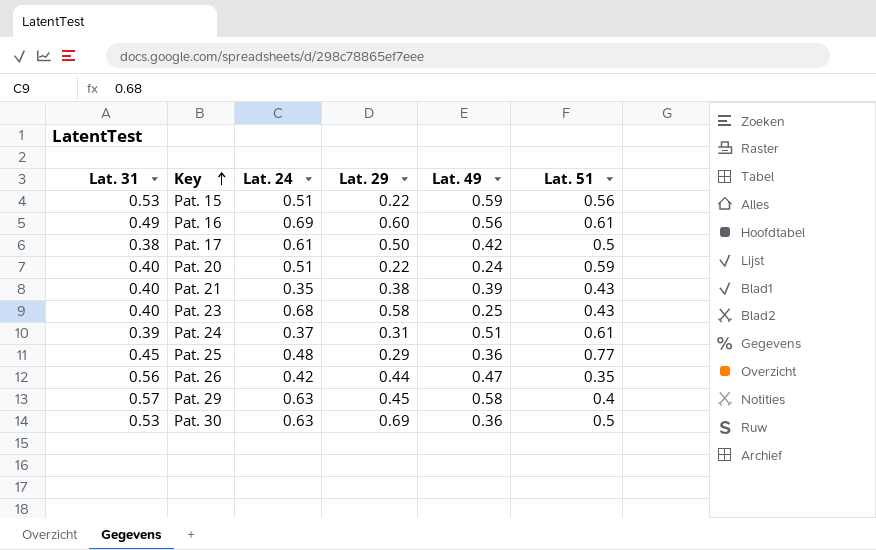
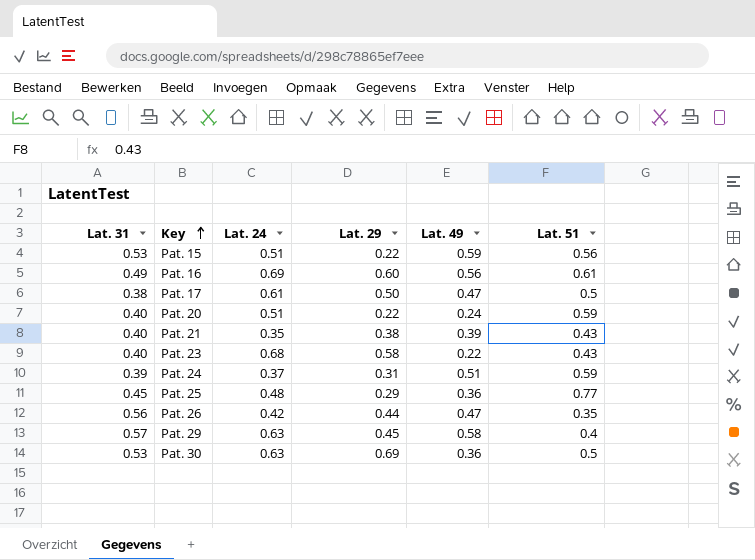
Pat. 17 | Lat. 49: 0.42 -> 0.47
Pat. 23 | Lat. 49: 0.25 -> 0.22
Pat. 24 | Lat. 51: 0.61 -> 0.59

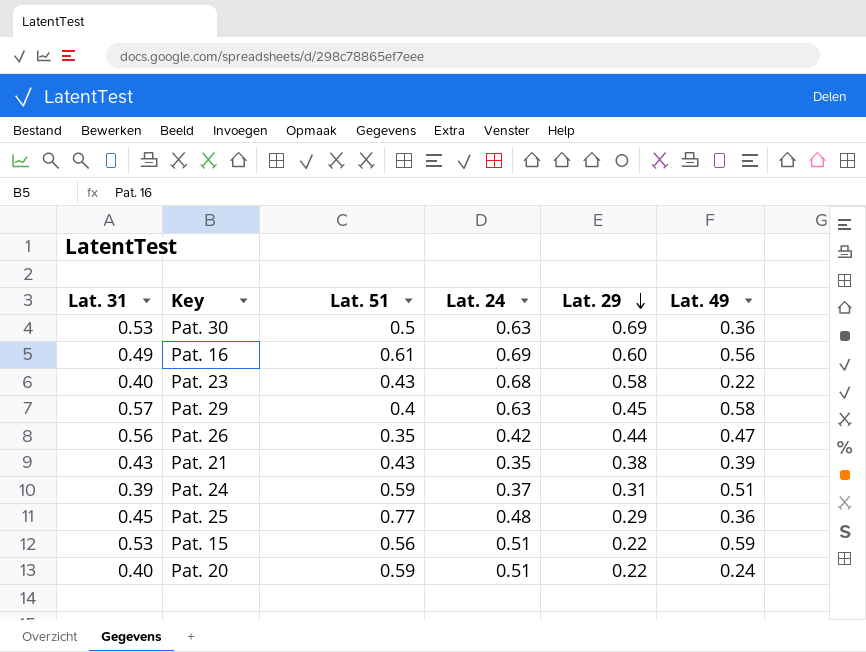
row order: Key ascending -> Lat. 29 descending
column Lat. 51 | position: 6 -> 3
row Pat. 17: 0.38 | 0.61 | 0.50 | 0.47 | 0.5 -> none
Pat. 21 | Lat. 31: 0.40 -> 0.43

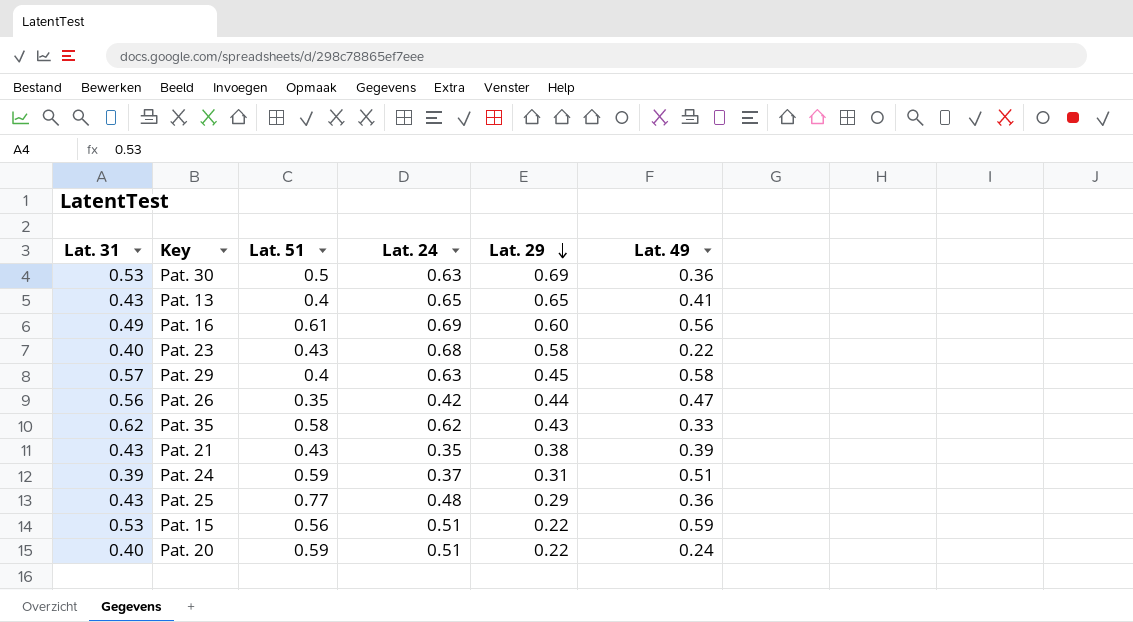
row Pat. 13: none -> 0.43 | 0.4 | 0.65 | 0.65 | 0.41
row Pat. 35: none -> 0.62 | 0.58 | 0.62 | 0.43 | 0.33
Pat. 25 | Lat. 31: 0.45 -> 0.43

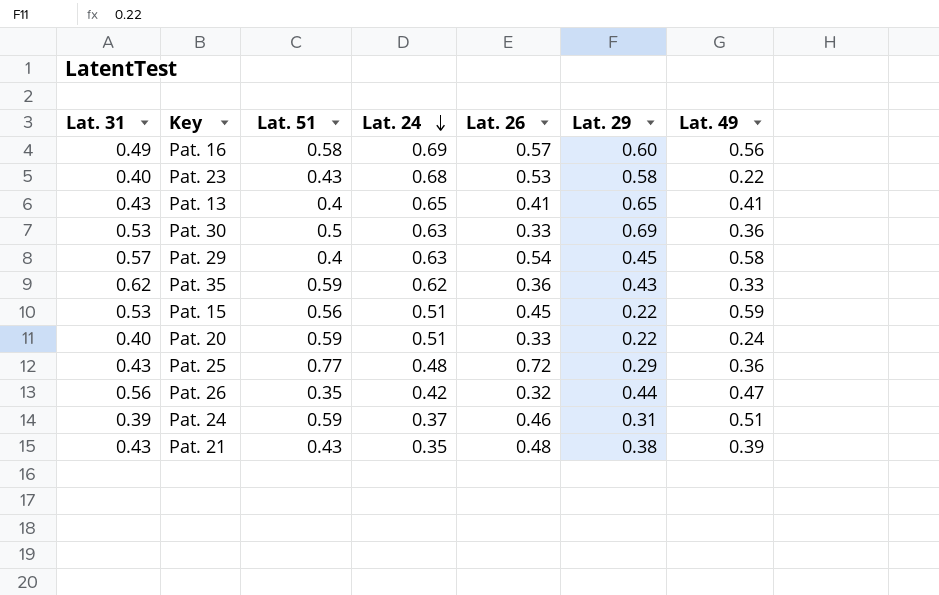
row order: Lat. 29 descending -> Lat. 24 descending
column Lat. 26 | position: none -> 5
Pat. 16 | Lat. 51: 0.61 -> 0.58
Pat. 35 | Lat. 51: 0.58 -> 0.59

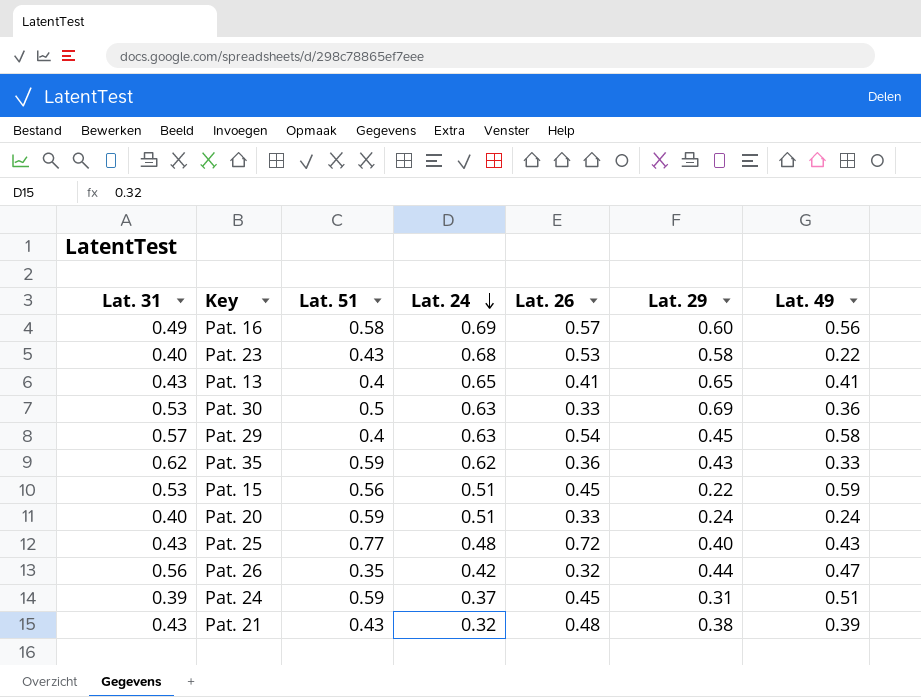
Pat. 20 | Lat. 29: 0.22 -> 0.24
Pat. 25 | Lat. 29: 0.29 -> 0.40
Pat. 25 | Lat. 49: 0.36 -> 0.43
Pat. 24 | Lat. 26: 0.46 -> 0.45
Pat. 21 | Lat. 24: 0.35 -> 0.32

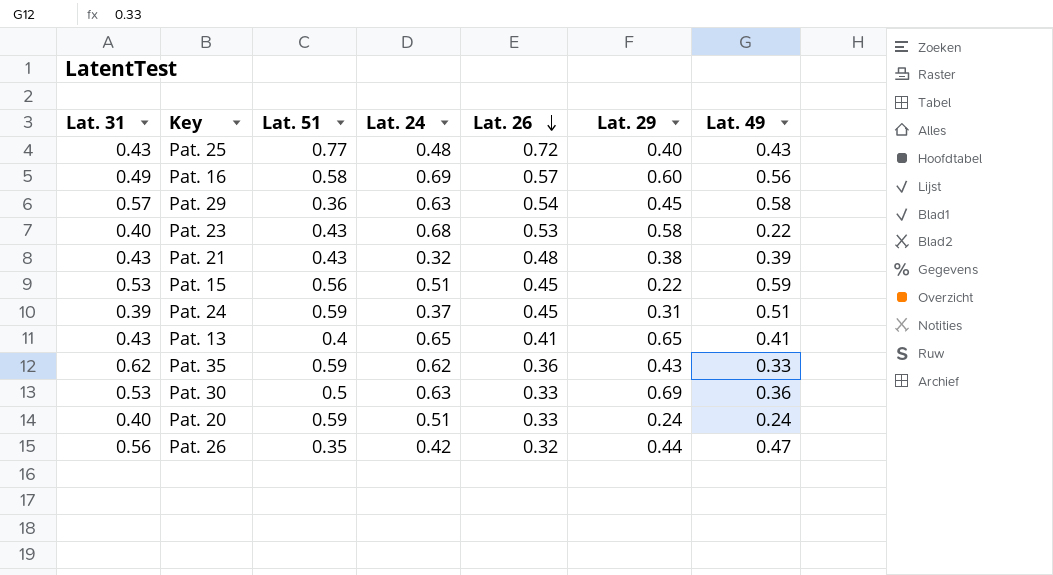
row order: Lat. 24 descending -> Lat. 26 descending
Pat. 29 | Lat. 51: 0.4 -> 0.36

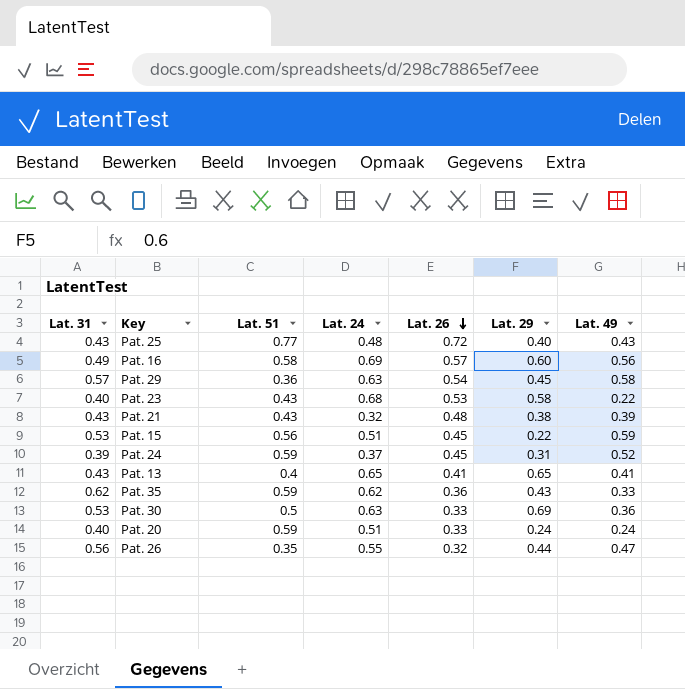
Pat. 24 | Lat. 49: 0.51 -> 0.52
Pat. 26 | Lat. 24: 0.42 -> 0.55

